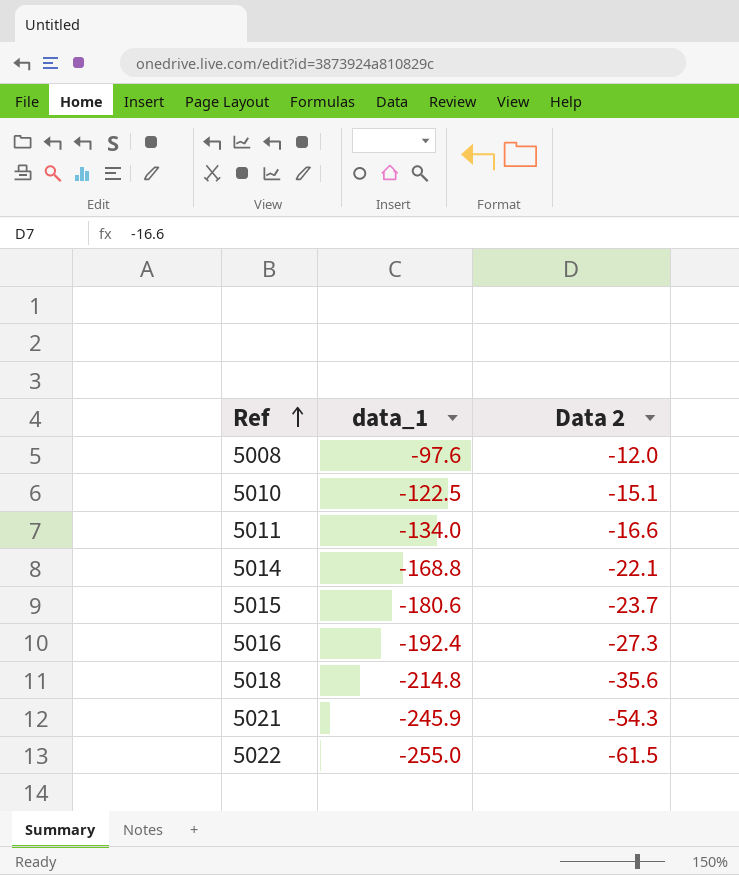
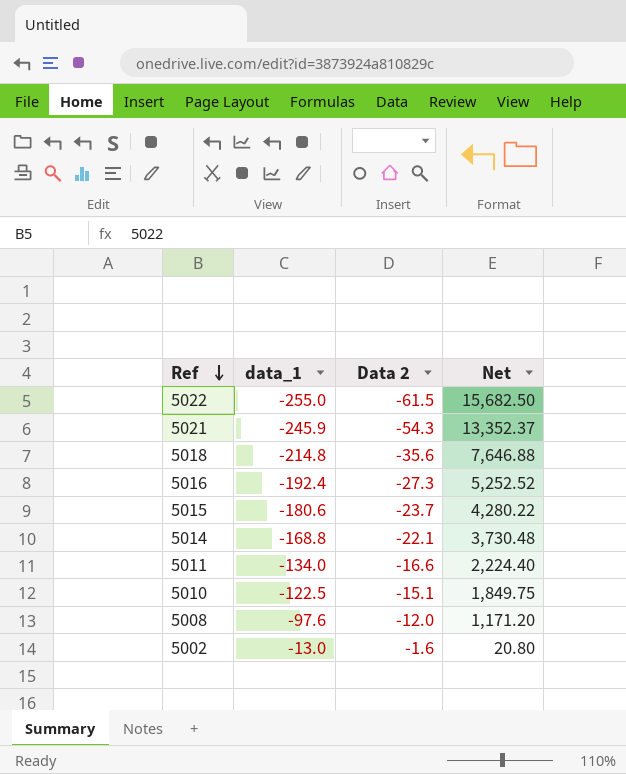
row order: Ref ascending -> Ref descending
column Net | formula: none -> [data_1] * [Data 2]
row 5002: none -> -13.0 | -1.6 | 20.80

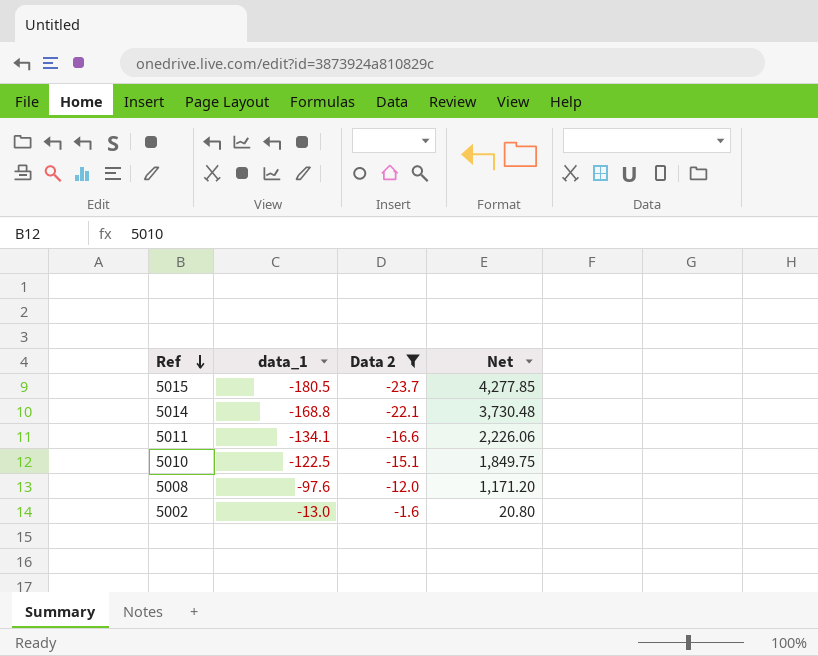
filter: none -> Data 2 >= -23.7
5015 | data_1: -180.6 -> -180.5
5015 | Net: 4,280.22 -> 4,277.85
5011 | data_1: -134.0 -> -134.1
5011 | Net: 2,224.40 -> 2,226.06

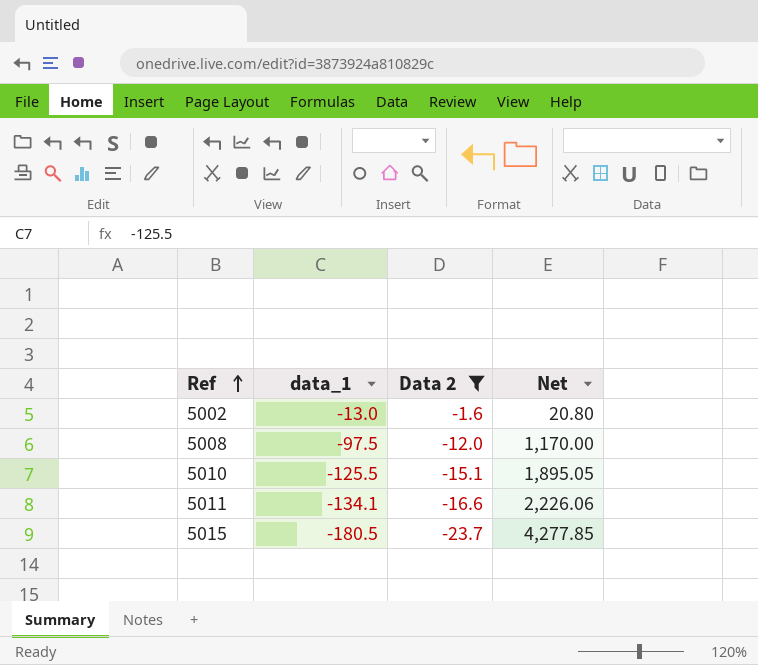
row order: Ref descending -> Ref ascending
row 5014: -168.8 | -22.1 | 3,730.48 -> none
5008 | data_1: -97.6 -> -97.5
5008 | Net: 1,171.20 -> 1,170.00
5010 | data_1: -122.5 -> -125.5
5010 | Net: 1,849.75 -> 1,895.05

